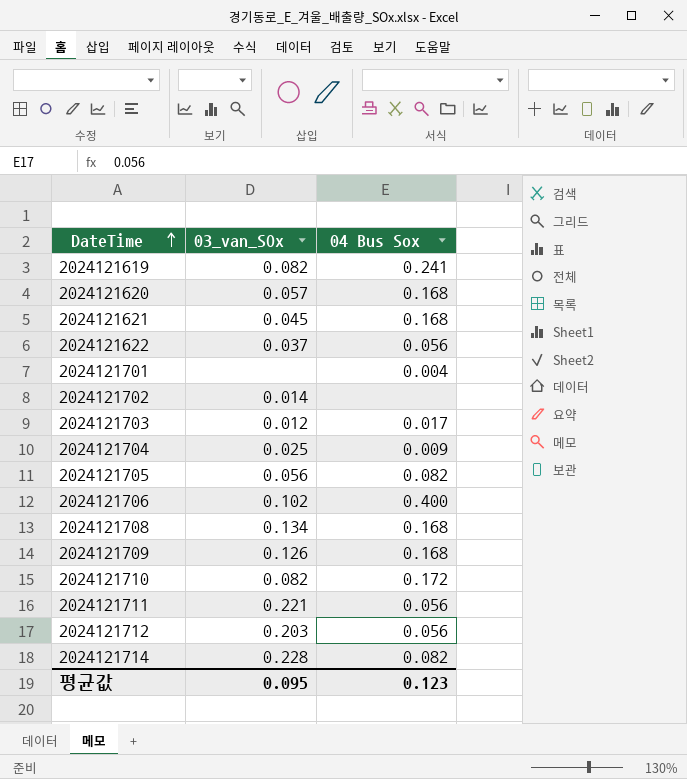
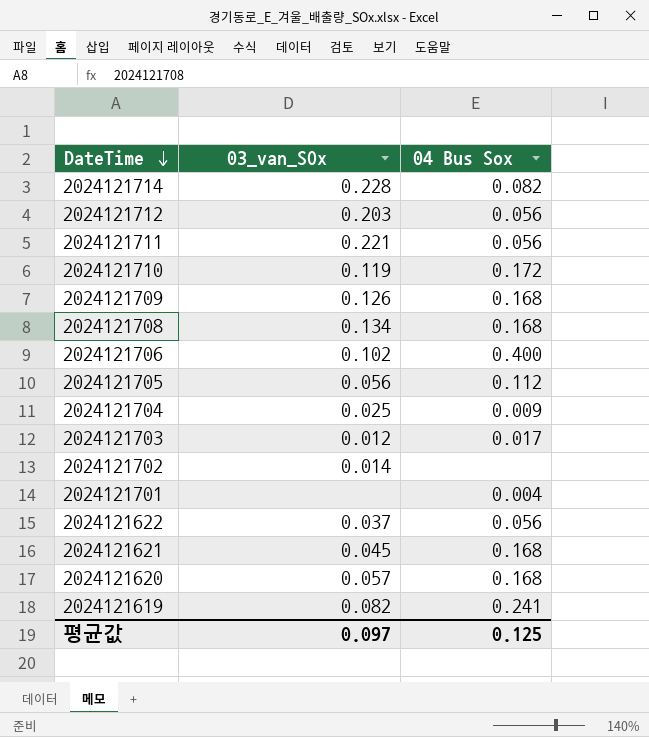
row order: DateTime ascending -> DateTime descending
2024121710 | 03_van_SOx: 0.082 -> 0.119
2024121705 | 04 Bus Sox: 0.082 -> 0.112
평균값 | 03_van_SOx: 0.095 -> 0.097
평균값 | 04 Bus Sox: 0.123 -> 0.125

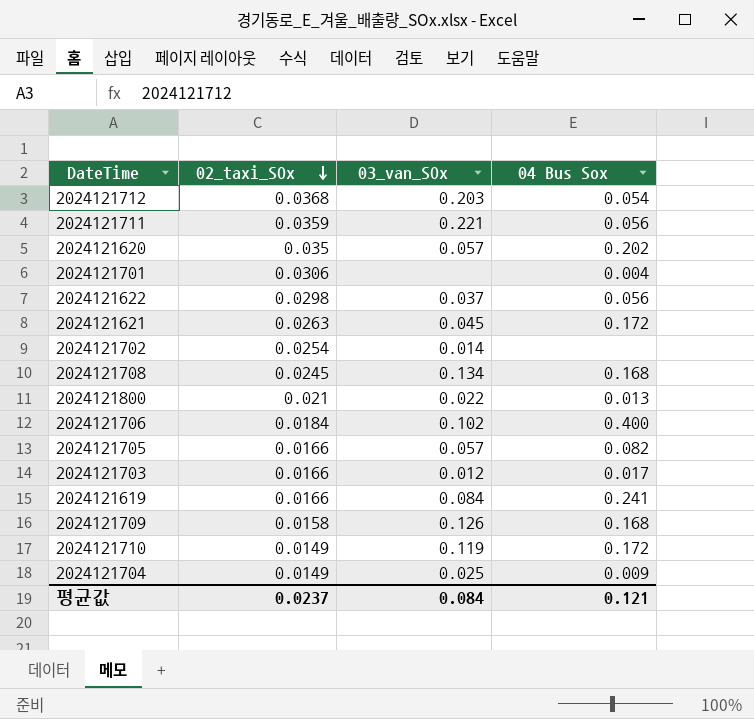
row order: DateTime descending -> 02_taxi_SOx descending
column 02_taxi_SOx | position: none -> 2
row 2024121714: 0.228 | 0.082 -> none
2024121712 | 04 Bus Sox: 0.056 -> 0.054
2024121620 | 04 Bus Sox: 0.168 -> 0.202
2024121621 | 04 Bus Sox: 0.168 -> 0.172
row 2024121800: none -> 0.021 | 0.022 | 0.013
2024121705 | 03_van_SOx: 0.056 -> 0.057
2024121705 | 04 Bus Sox: 0.112 -> 0.082
2024121619 | 03_van_SOx: 0.082 -> 0.084
평균값 | 03_van_SOx: 0.097 -> 0.084
평균값 | 04 Bus Sox: 0.125 -> 0.121

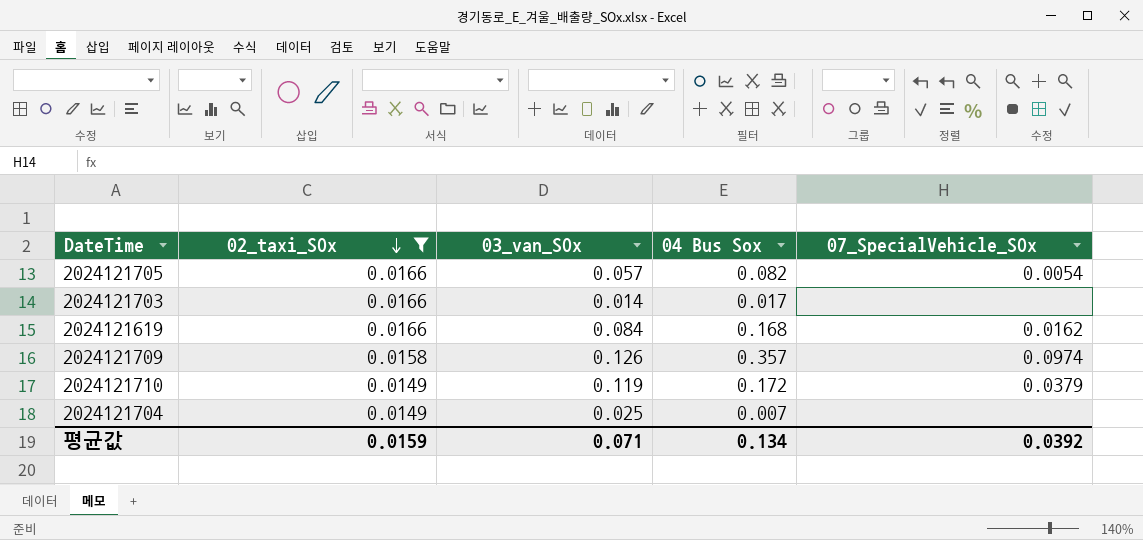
filter: none -> 02_taxi_SOx <= 0.0166
column 07_SpecialVehicle_SOx | position: none -> 5
2024121703 | 03_van_SOx: 0.012 -> 0.014
2024121619 | 04 Bus Sox: 0.241 -> 0.168
2024121709 | 04 Bus Sox: 0.168 -> 0.357
2024121704 | 04 Bus Sox: 0.009 -> 0.007
평균값 | 02_taxi_SOx: 0.0237 -> 0.0159
평균값 | 03_van_SOx: 0.084 -> 0.071
평균값 | 04 Bus Sox: 0.121 -> 0.134

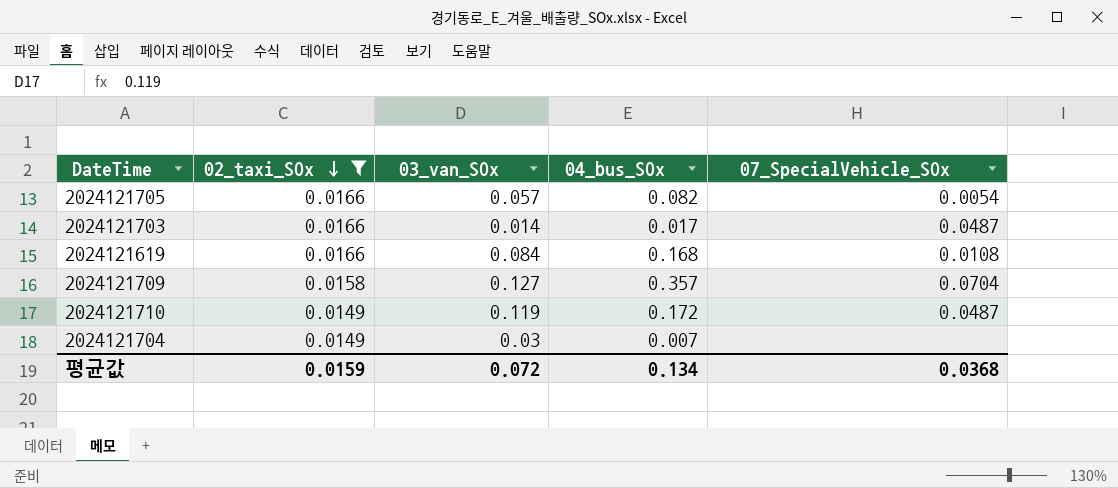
column name: 04 Bus Sox -> 04_bus_SOx
2024121703 | 07_SpecialVehicle_SOx: none -> 0.0487
2024121619 | 07_SpecialVehicle_SOx: 0.0162 -> 0.0108
2024121709 | 03_van_SOx: 0.126 -> 0.127
2024121709 | 07_SpecialVehicle_SOx: 0.0974 -> 0.0704
2024121710 | 07_SpecialVehicle_SOx: 0.0379 -> 0.0487
2024121704 | 03_van_SOx: 0.025 -> 0.03
평균값 | 03_van_SOx: 0.071 -> 0.072
평균값 | 07_SpecialVehicle_SOx: 0.0392 -> 0.0368

